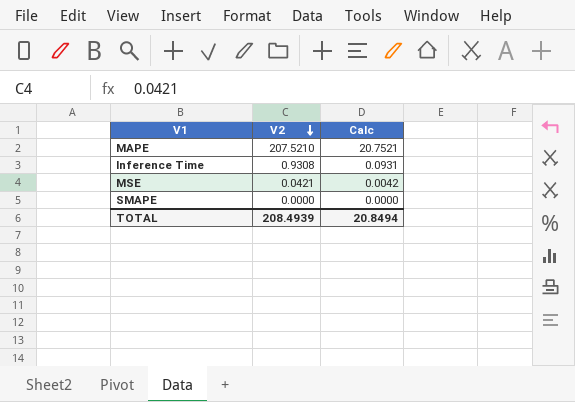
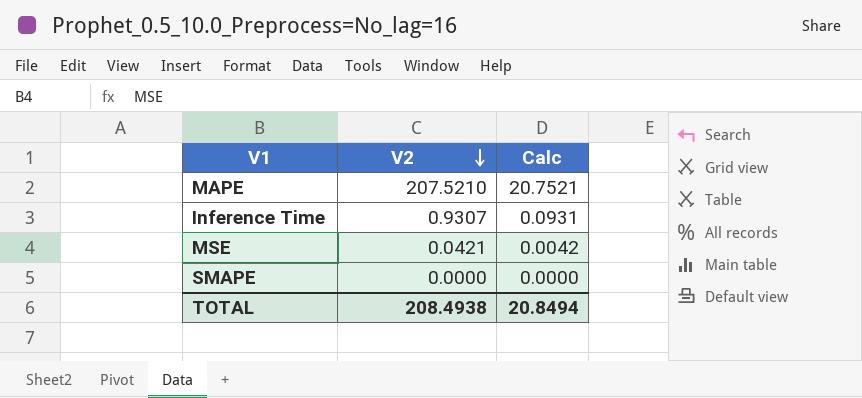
Inference Time | V2: 0.9308 -> 0.9307
TOTAL | V2: 208.4939 -> 208.4938

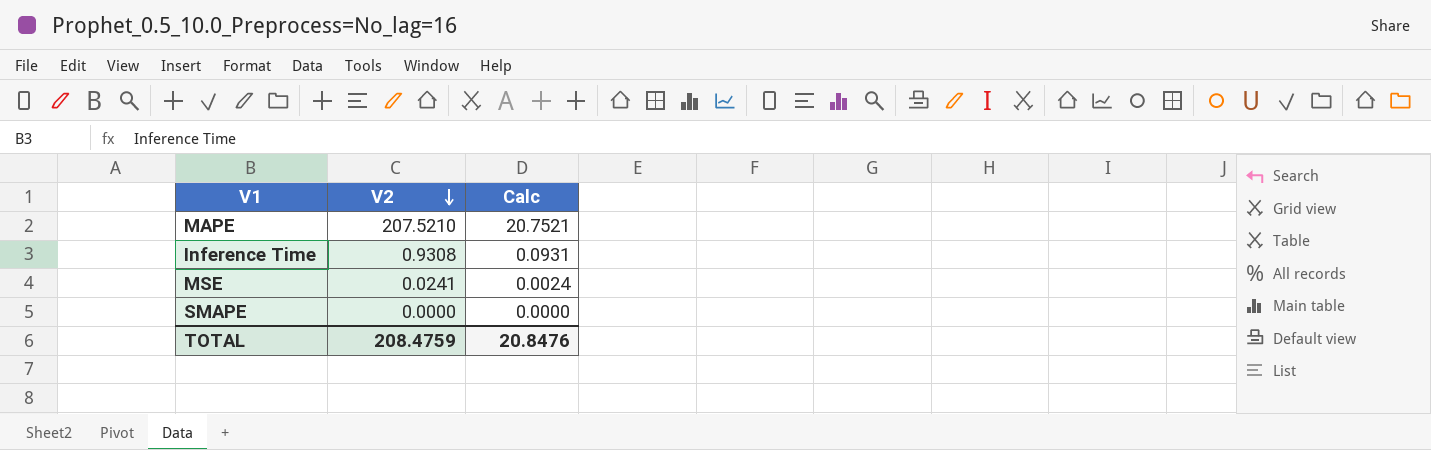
Inference Time | V2: 0.9307 -> 0.9308
MSE | V2: 0.0421 -> 0.0241
MSE | Calc: 0.0042 -> 0.0024
TOTAL | V2: 208.4938 -> 208.4759
TOTAL | Calc: 20.8494 -> 20.8476

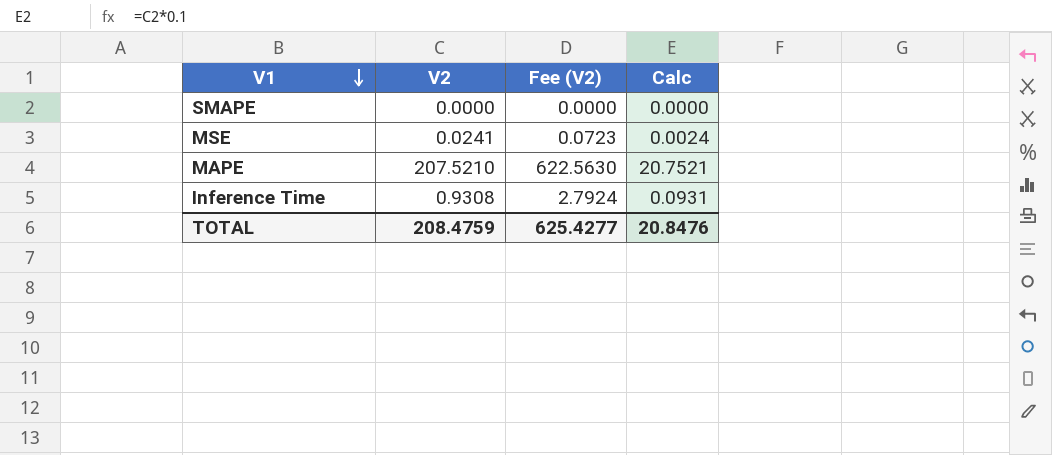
row order: V2 descending -> V1 descending
column Fee (V2) | formula: none -> [V2] * 3

